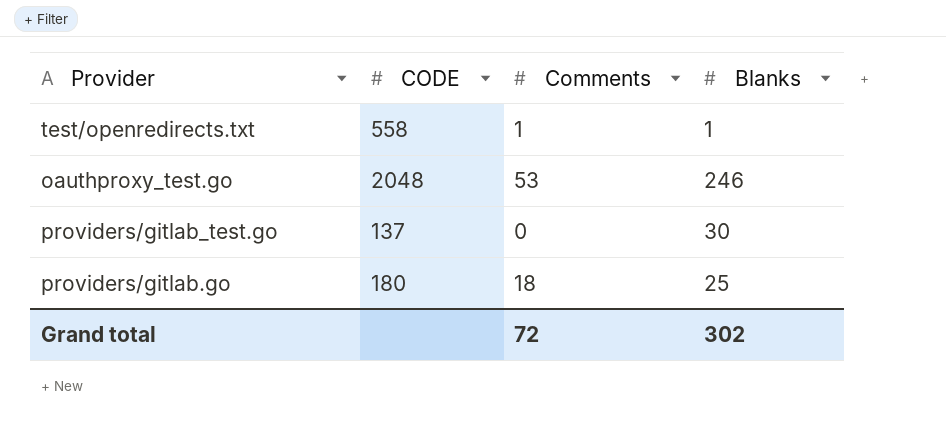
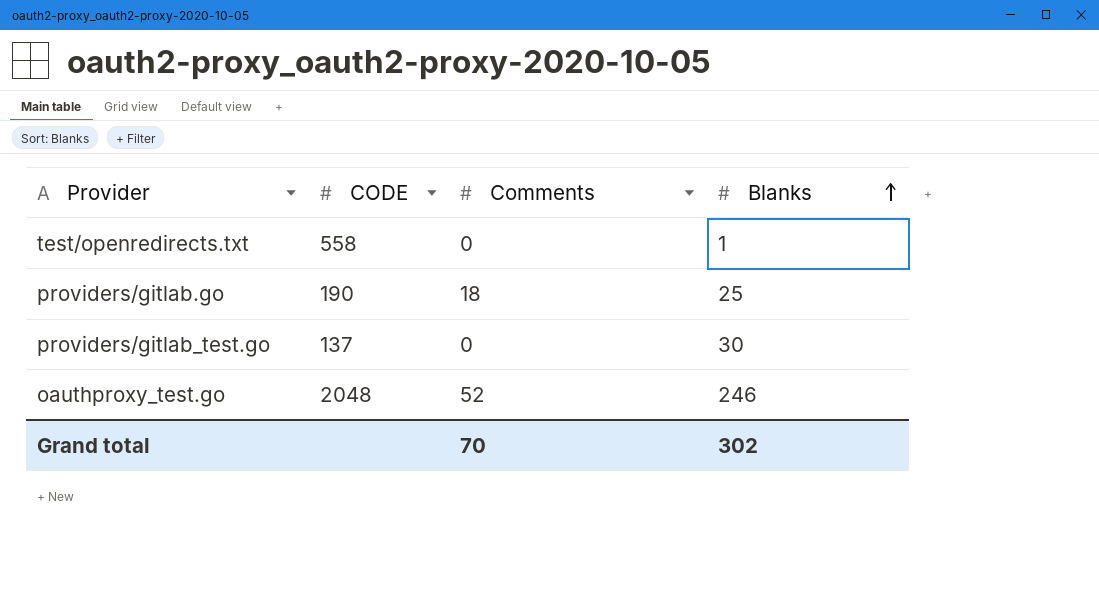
row order: none -> Blanks ascending
test/openredirects.txt | Comments: 1 -> 0
providers/gitlab.go | CODE: 180 -> 190
oauthproxy_test.go | Comments: 53 -> 52
Grand total | Comments: 72 -> 70

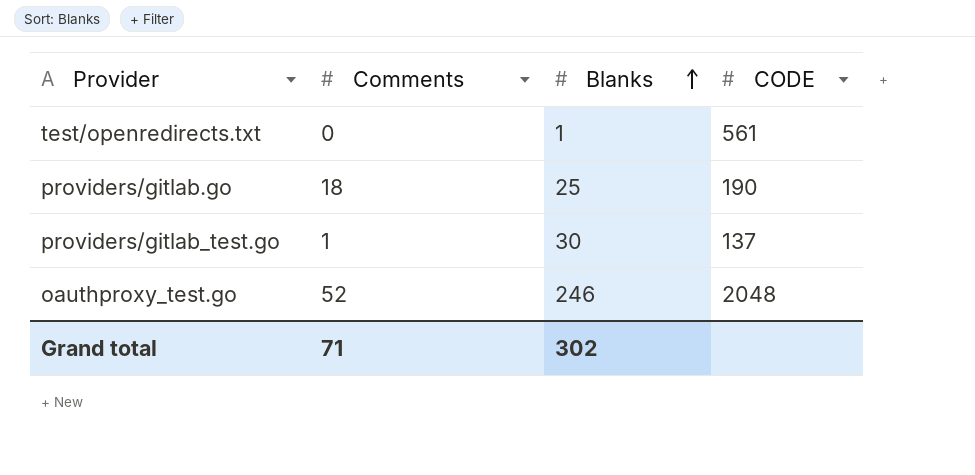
column CODE | position: 2 -> 4
test/openredirects.txt | CODE: 558 -> 561
providers/gitlab_test.go | Comments: 0 -> 1
Grand total | Comments: 70 -> 71

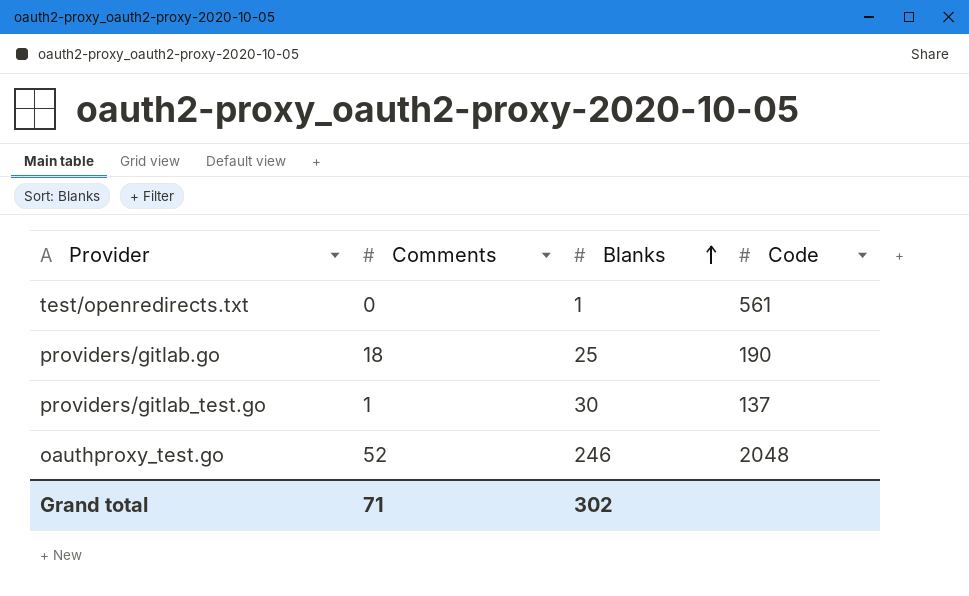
column name: CODE -> Code

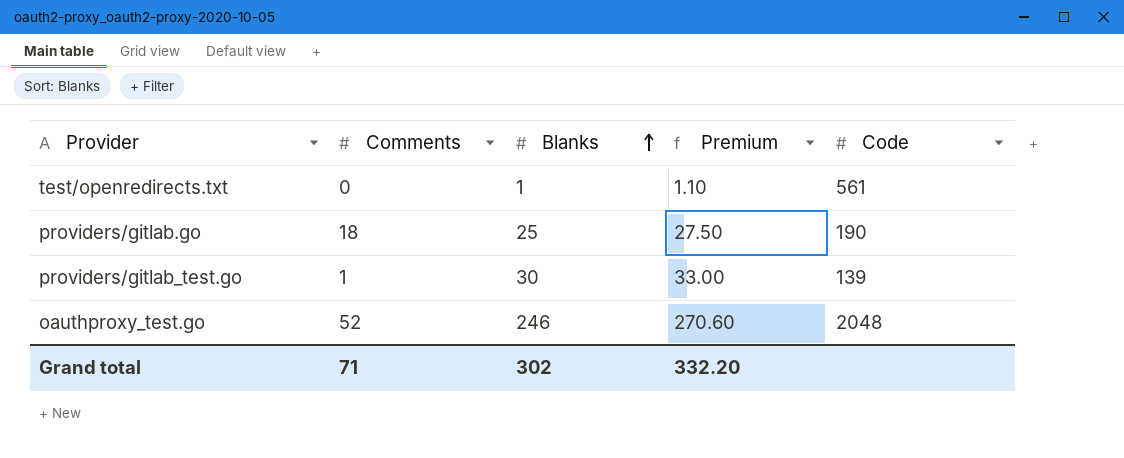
column Premium | formula: none -> [Blanks] * 1.1
providers/gitlab_test.go | Code: 137 -> 139

